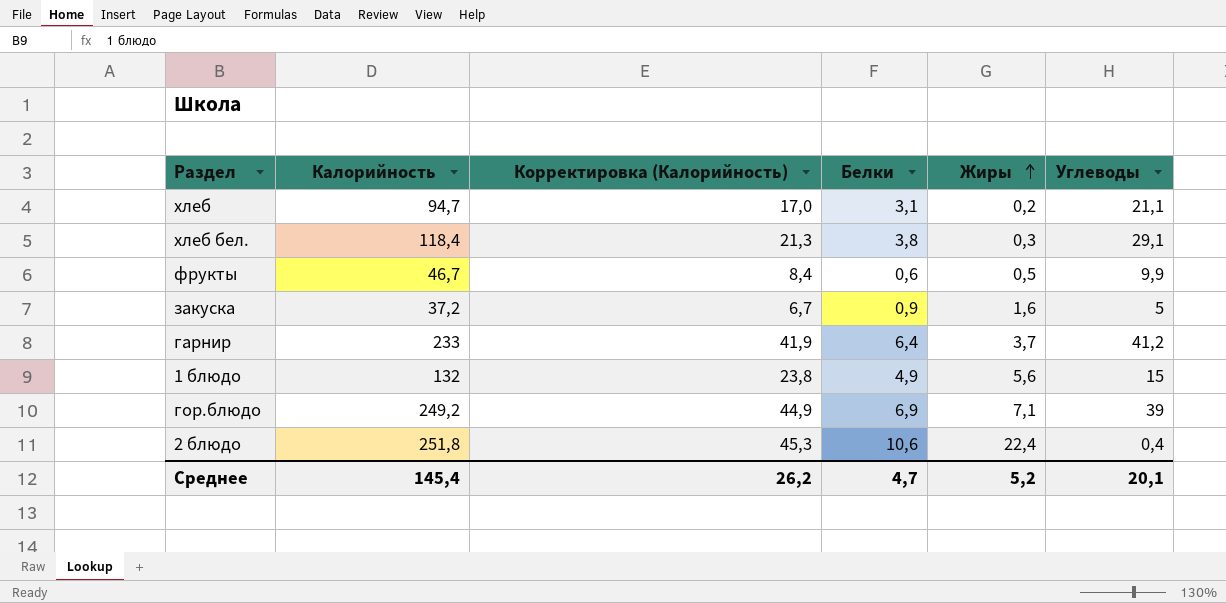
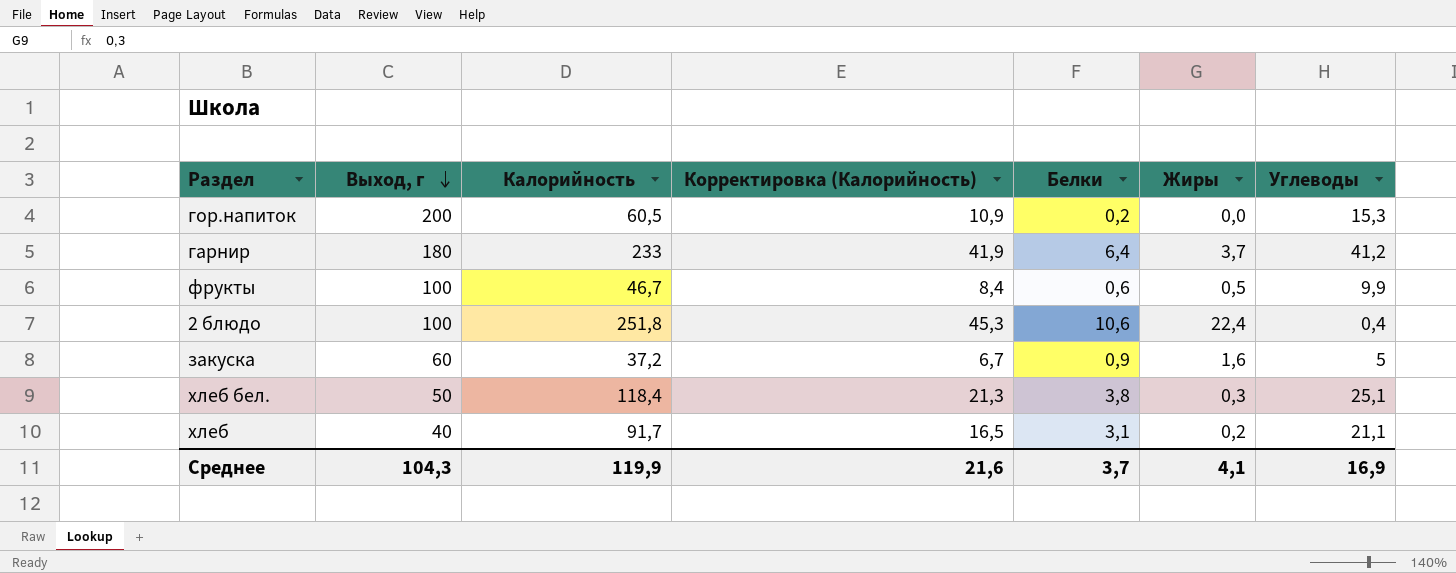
row order: Жиры ascending -> Выход, г descending
column Выход, г | position: none -> 2
row 1 блюдо: 132 | 23,8 | 4,9 | 5,6 | 15 -> none
row гор.блюдо: 249,2 | 44,9 | 6,9 | 7,1 | 39 -> none
row гор.напиток: none -> 200 | 60,5 | 10,9 | 0,2 | 0,0 | 15,3
хлеб бел. | Углеводы: 29,1 -> 25,1
хлеб | Калорийность: 94,7 -> 91,7
хлеб | Корректировка (Калорийность): 17,0 -> 16,5
Среднее | Калорийность: 145,4 -> 119,9
Среднее | Корректировка (Калорийность): 26,2 -> 21,6
Среднее | Белки: 4,7 -> 3,7
Среднее | Жиры: 5,2 -> 4,1
Среднее | Углеводы: 20,1 -> 16,9

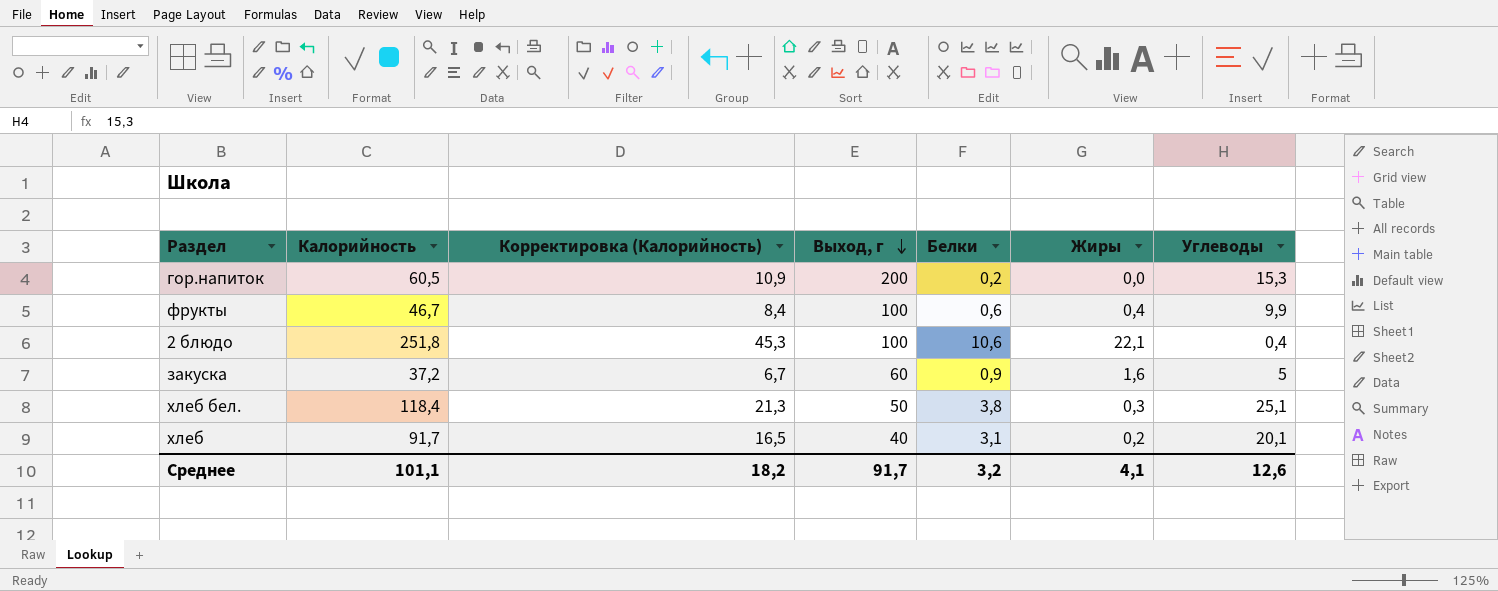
column Выход, г | position: 2 -> 4
row гарнир: 180 | 233 | 41,9 | 6,4 | 3,7 | 41,2 -> none
фрукты | Жиры: 0,5 -> 0,4
2 блюдо | Жиры: 22,4 -> 22,1
хлеб | Углеводы: 21,1 -> 20,1
Среднее | Калорийность: 119,9 -> 101,1
Среднее | Корректировка (Калорийность): 21,6 -> 18,2
Среднее | Выход, г: 104,3 -> 91,7
Среднее | Белки: 3,7 -> 3,2
Среднее | Углеводы: 16,9 -> 12,6

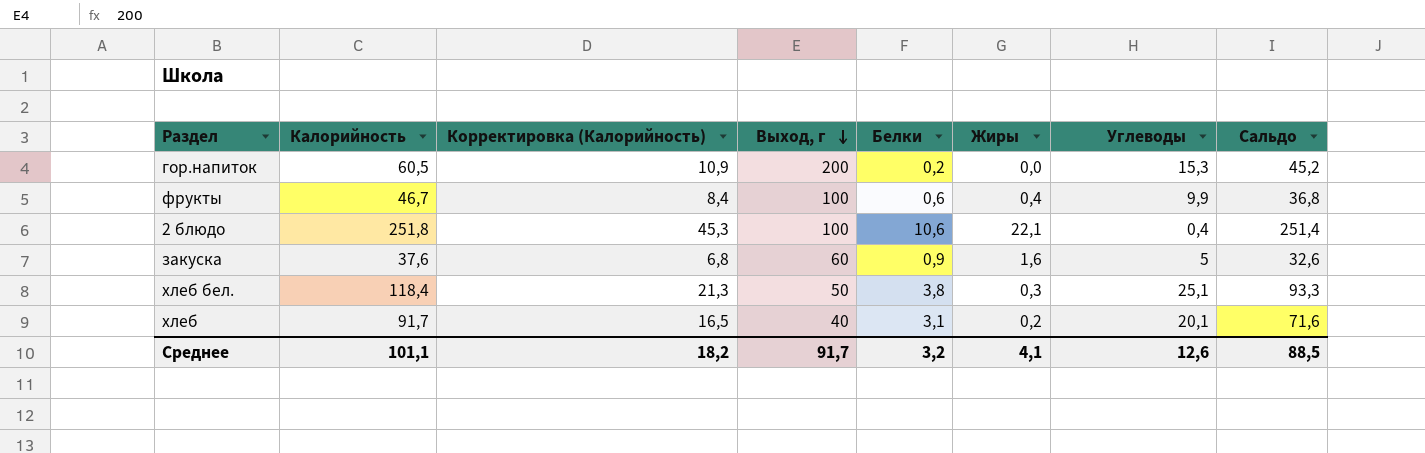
column Сальдо | formula: none -> [Калорийность] - [Углеводы]
закуска | Калорийность: 37,2 -> 37,6
закуска | Корректировка (Калорийность): 6,7 -> 6,8

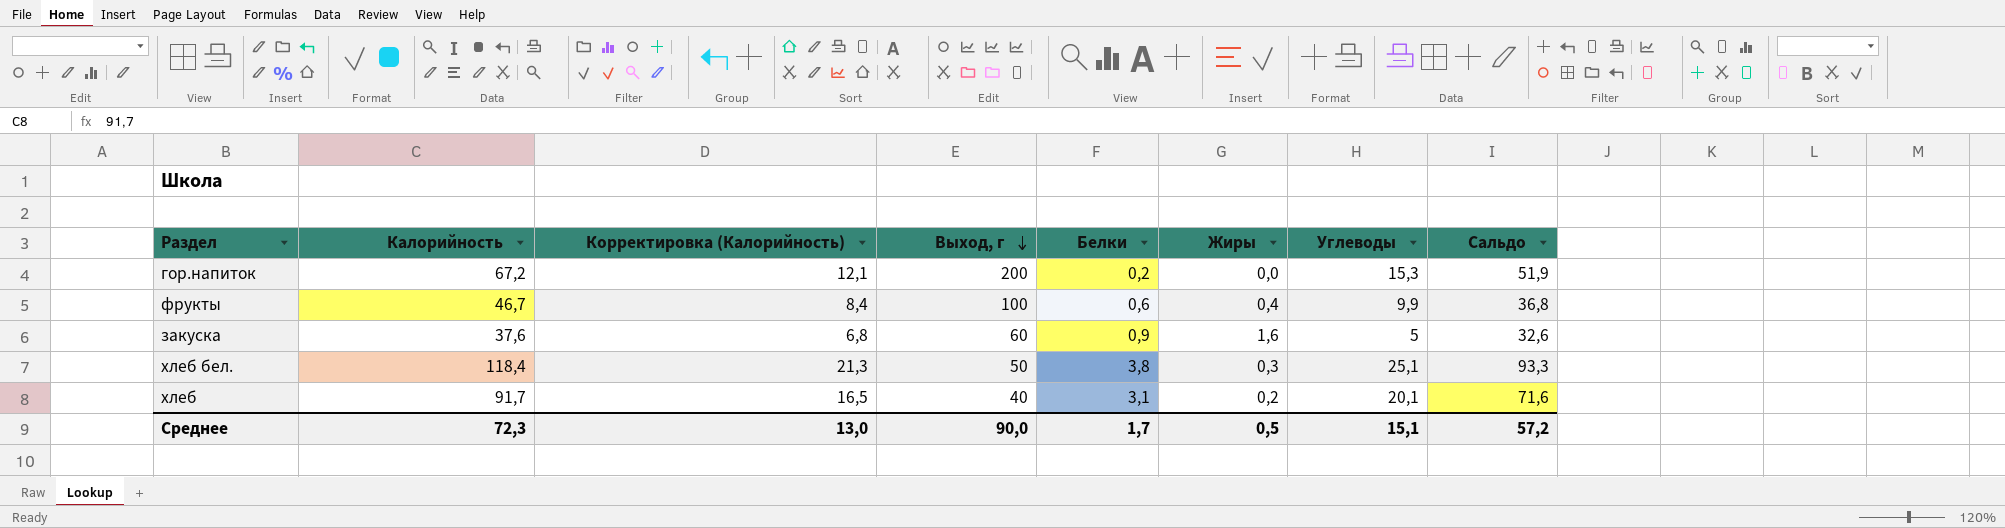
row 2 блюдо: 251,8 | 45,3 | 100 | 10,6 | 22,1 | 0,4 | 251,4 -> none
гор.напиток | Калорийность: 60,5 -> 67,2
гор.напиток | Корректировка (Калорийность): 10,9 -> 12,1
гор.напиток | Сальдо: 45,2 -> 51,9
Среднее | Калорийность: 101,1 -> 72,3
Среднее | Корректировка (Калорийность): 18,2 -> 13,0
Среднее | Выход, г: 91,7 -> 90,0
Среднее | Белки: 3,2 -> 1,7
Среднее | Жиры: 4,1 -> 0,5
Среднее | Углеводы: 12,6 -> 15,1
Среднее | Сальдо: 88,5 -> 57,2

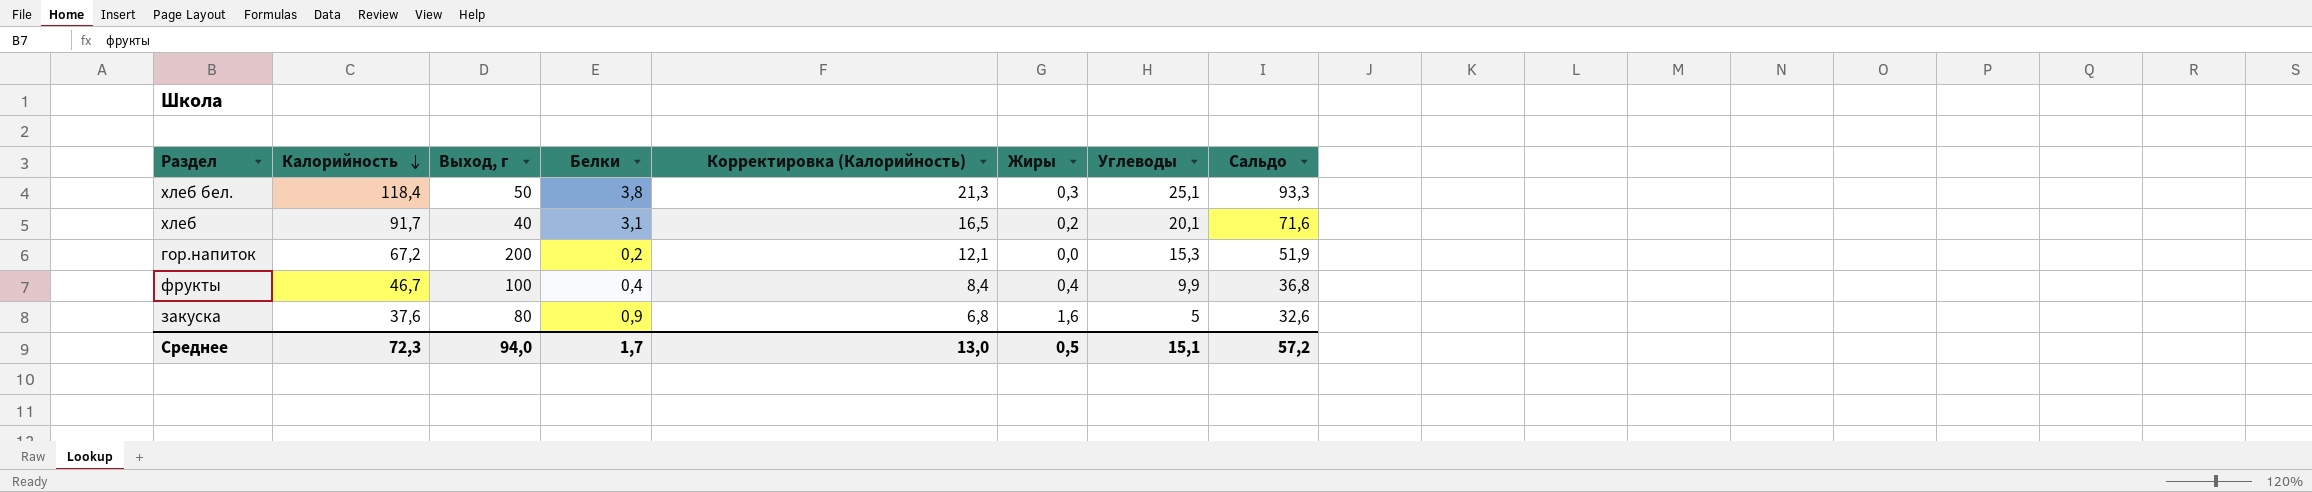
row order: Выход, г descending -> Калорийность descending
column Корректировка (Калорийность) | position: 3 -> 5
фрукты | Белки: 0,6 -> 0,4
закуска | Выход, г: 60 -> 80
Среднее | Выход, г: 90,0 -> 94,0

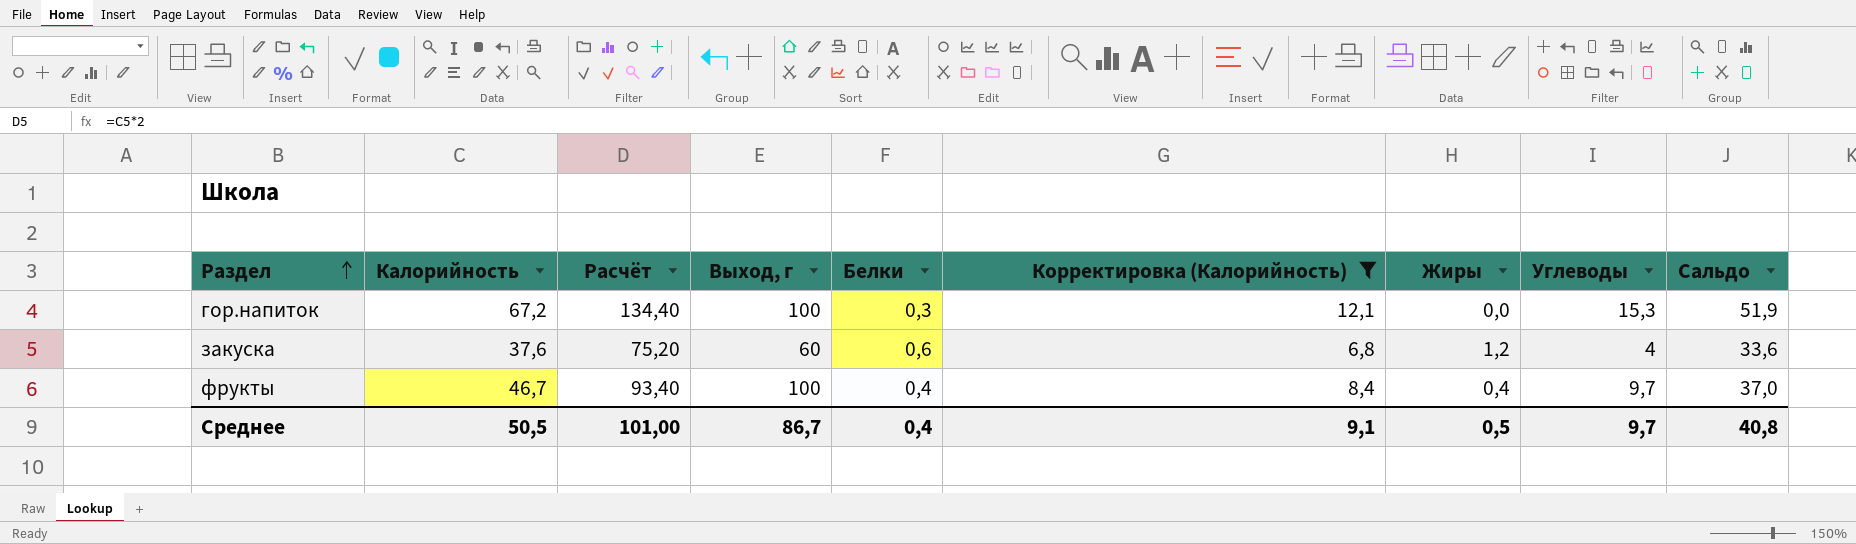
filter: none -> Корректировка (Калорийность) <= 12,1
row order: Калорийность descending -> Раздел ascending
column Расчёт | formula: none -> [Калорийность] * 2
гор.напиток | Выход, г: 200 -> 100
гор.напиток | Белки: 0,2 -> 0,3
закуска | Выход, г: 80 -> 60
закуска | Белки: 0,9 -> 0,6
закуска | Жиры: 1,6 -> 1,2
закуска | Углеводы: 5 -> 4
закуска | Сальдо: 32,6 -> 33,6
фрукты | Углеводы: 9,9 -> 9,7
фрукты | Сальдо: 36,8 -> 37,0
Среднее | Калорийность: 72,3 -> 50,5
Среднее | Выход, г: 94,0 -> 86,7
Среднее | Белки: 1,7 -> 0,4
Среднее | Корректировка (Калорийность): 13,0 -> 9,1
Среднее | Углеводы: 15,1 -> 9,7
Среднее | Сальдо: 57,2 -> 40,8

